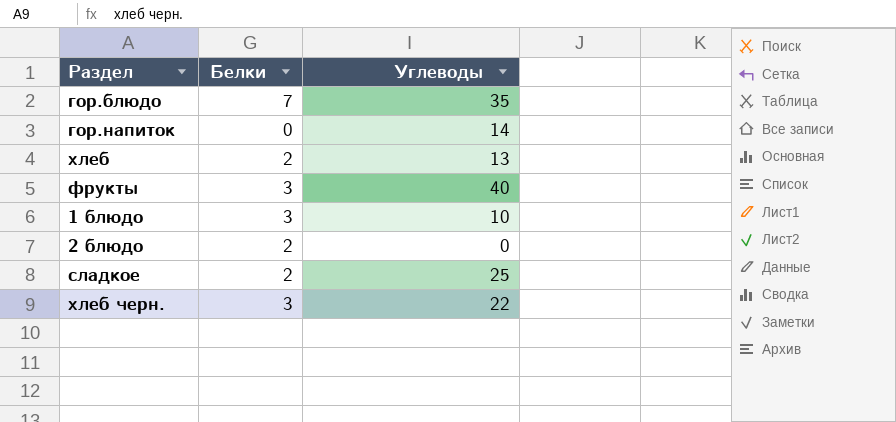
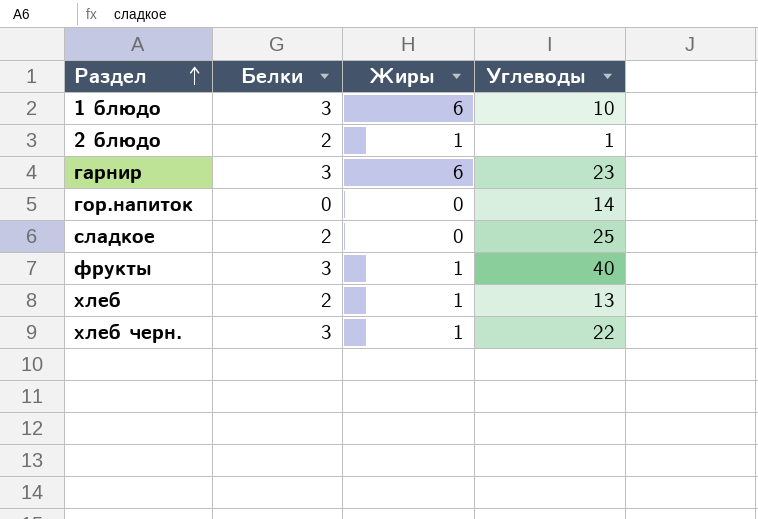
row order: none -> Раздел ascending
column Жиры | position: none -> 3
row гор.блюдо: 7 | 35 -> none
2 блюдо | Углеводы: 0 -> 1
row гарнир: none -> 3 | 6 | 23

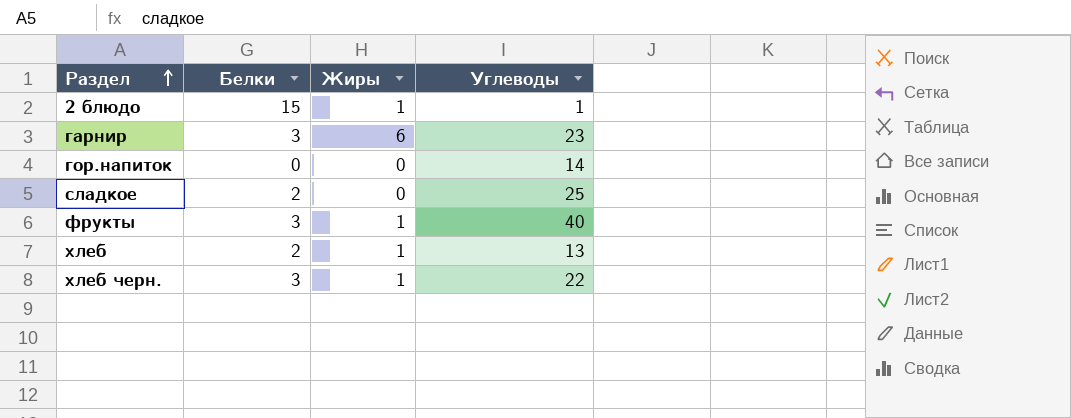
row 1 блюдо: 3 | 6 | 10 -> none
2 блюдо | Белки: 2 -> 15

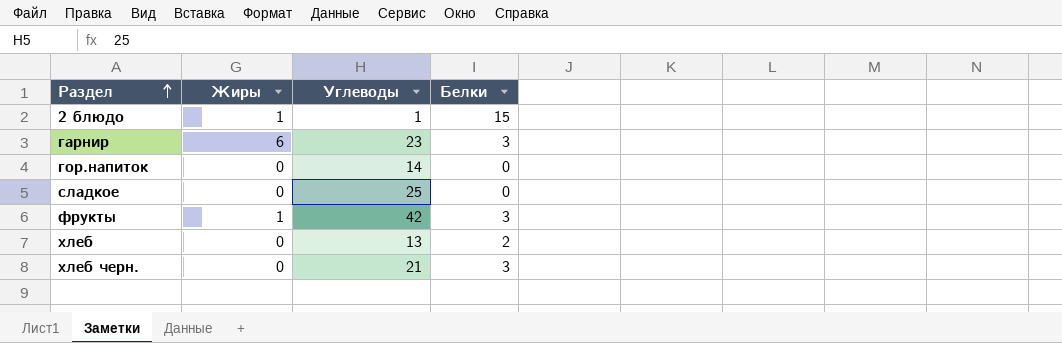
column Белки | position: 2 -> 4
сладкое | Белки: 2 -> 0
фрукты | Углеводы: 40 -> 42
хлеб | Жиры: 1 -> 0
хлеб черн. | Жиры: 1 -> 0
хлеб черн. | Углеводы: 22 -> 21

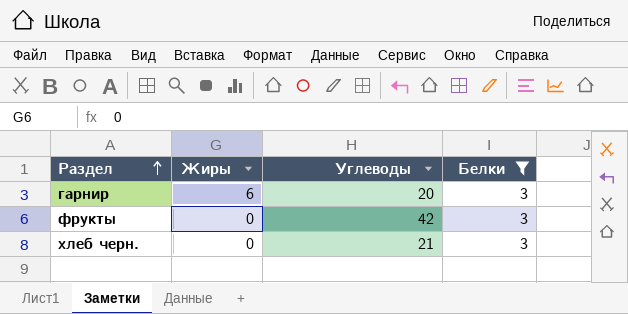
filter: none -> Белки = 3
гарнир | Углеводы: 23 -> 20
фрукты | Жиры: 1 -> 0

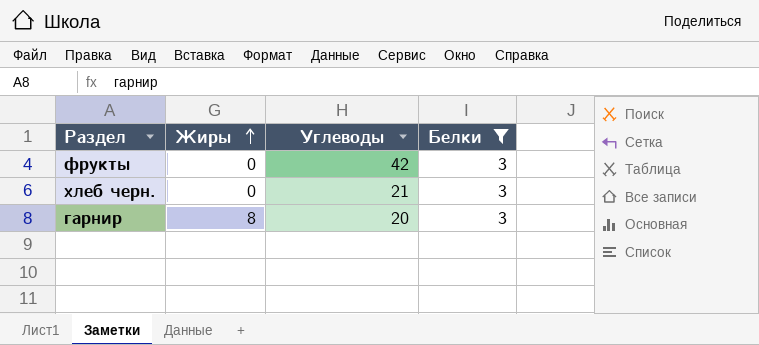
row order: Раздел ascending -> Жиры ascending
гарнир | Жиры: 6 -> 8

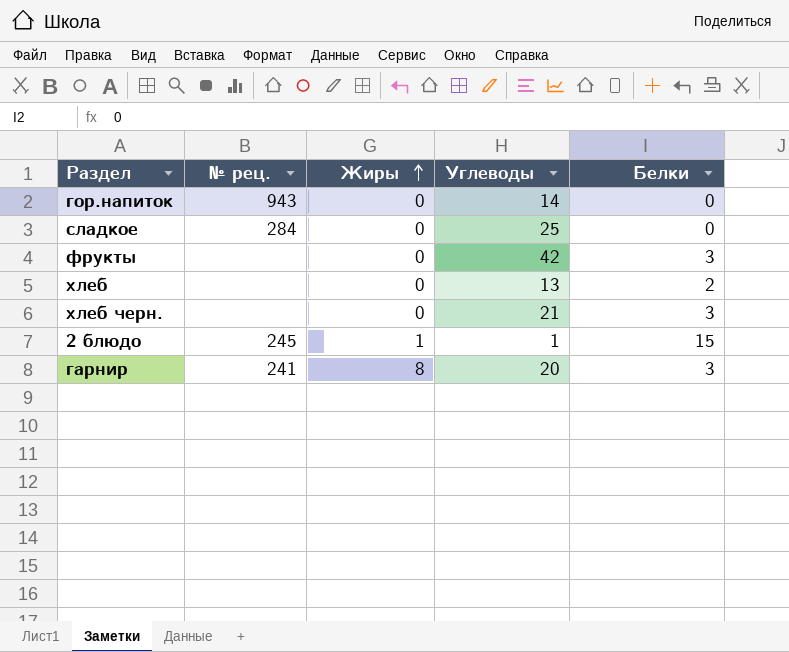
filter: Белки = 3 -> none
column № рец. | position: none -> 2

